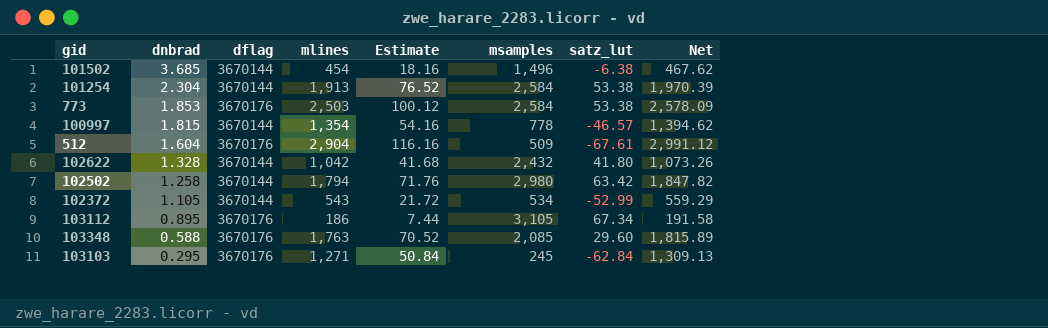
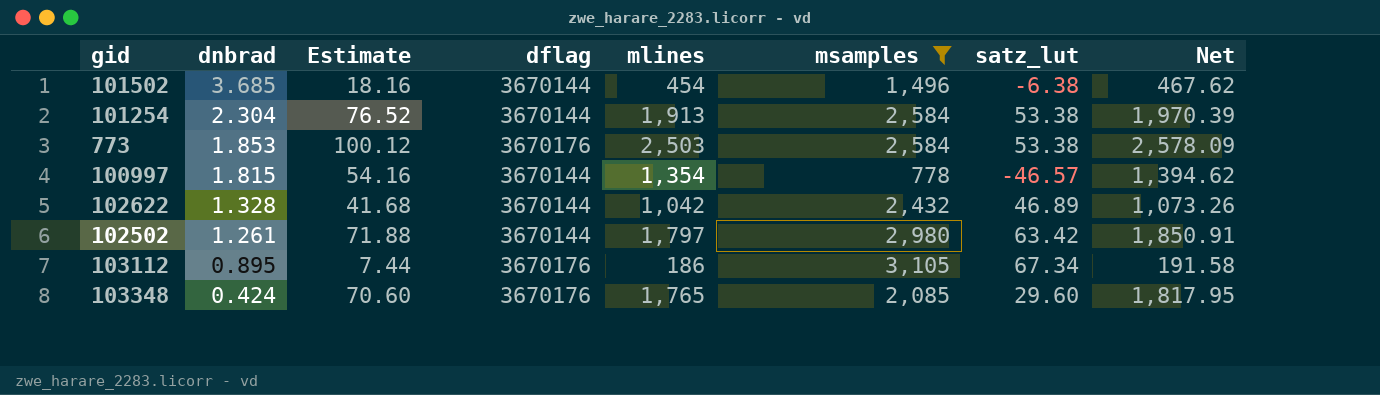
filter: none -> msamples >= 778
column Estimate | position: 5 -> 3
102622 | satz_lut: 41.80 -> 46.89
102502 | dnbrad: 1.258 -> 1.261
102502 | Estimate: 71.76 -> 71.88
102502 | mlines: 1,794 -> 1,797
102502 | Net: 1,847.82 -> 1,850.91
103348 | dnbrad: 0.588 -> 0.424
103348 | Estimate: 70.52 -> 70.60
103348 | mlines: 1,763 -> 1,765
103348 | Net: 1,815.89 -> 1,817.95

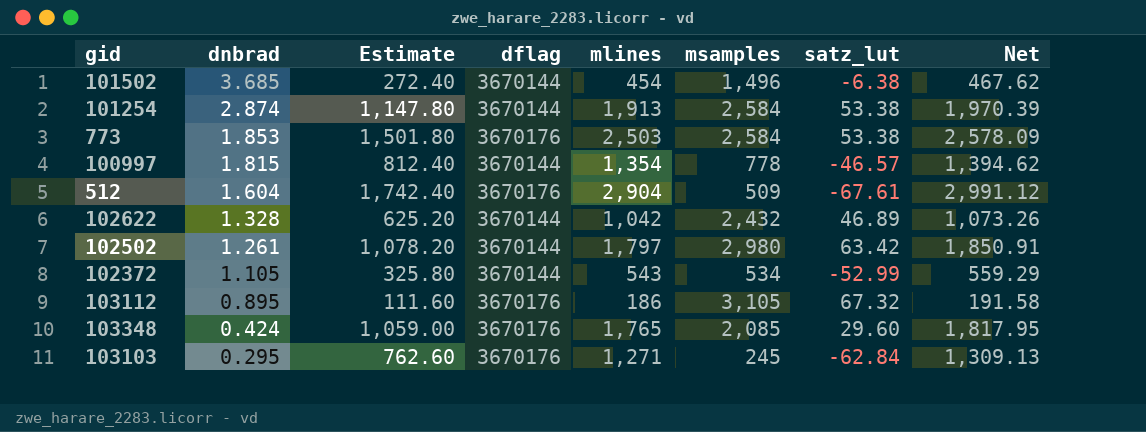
filter: msamples >= 778 -> none
column Estimate | formula: [mlines] * 0.04 -> [mlines] * 0.6
101254 | dnbrad: 2.304 -> 2.874
103112 | satz_lut: 67.34 -> 67.32

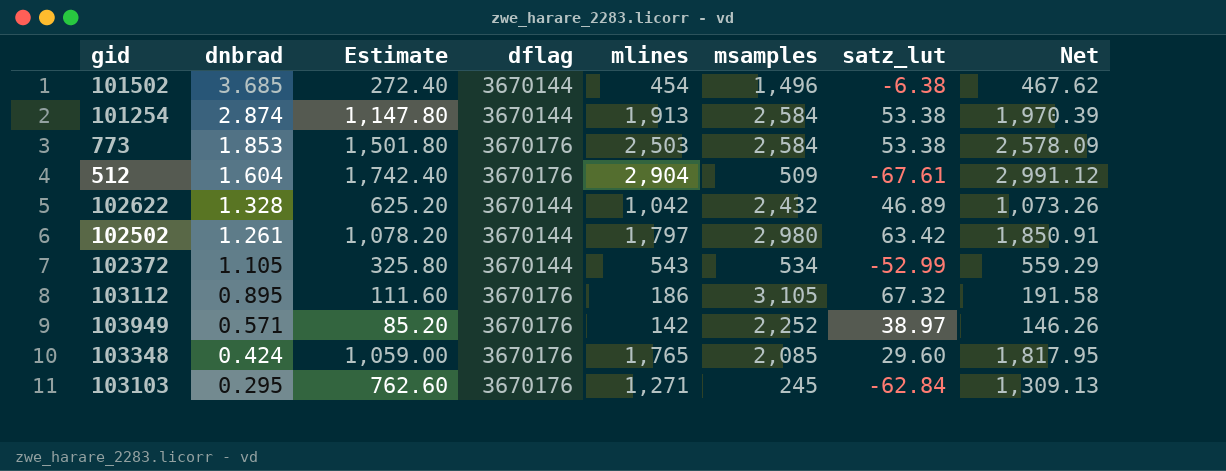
row 100997: 1.815 | 812.40 | 3670144 | 1,354 | 778 | -46.57 | 1,394.62 -> none
row 103949: none -> 0.571 | 85.20 | 3670176 | 142 | 2,252 | 38.97 | 146.26

